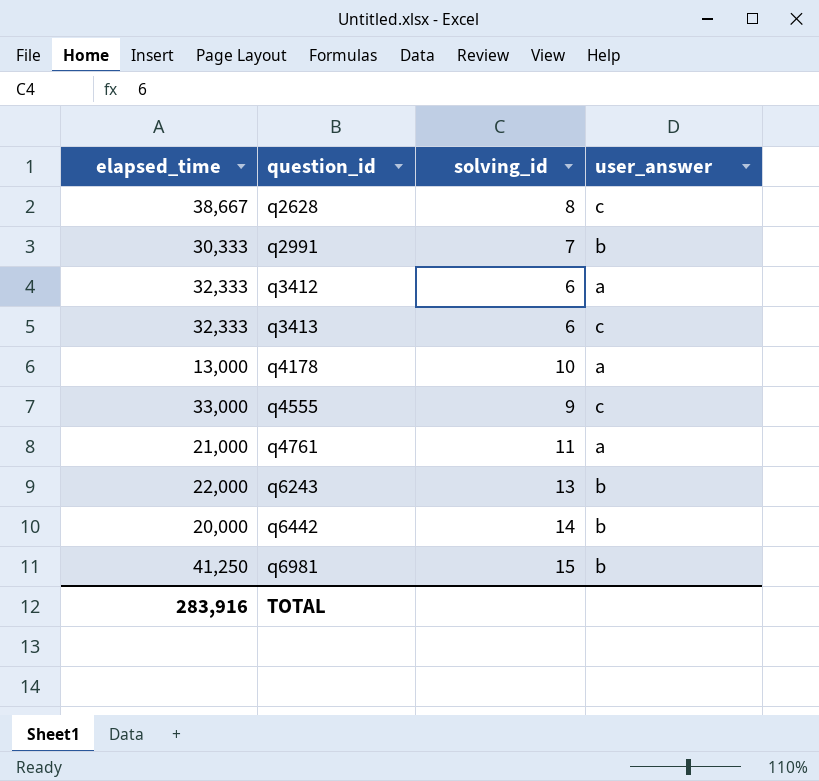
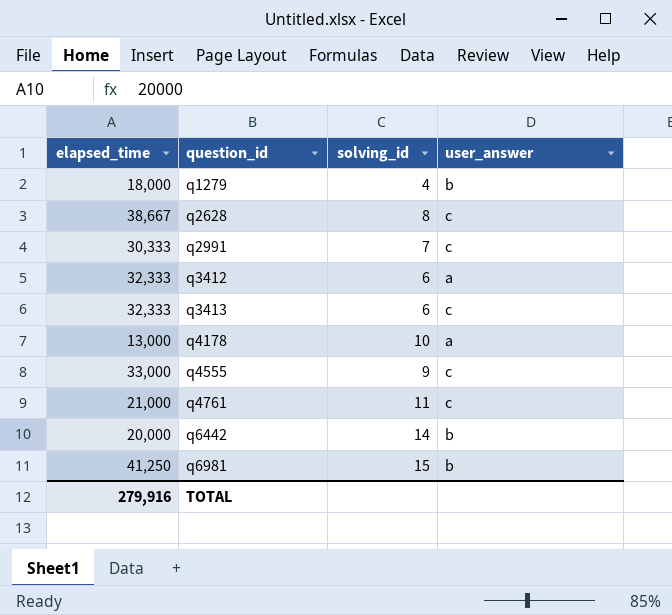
row q6243: 22,000 | 13 | b -> none
row q1279: none -> 18,000 | 4 | b
q2991 | user_answer: b -> c
q4761 | user_answer: a -> c
TOTAL | elapsed_time: 283,916 -> 279,916

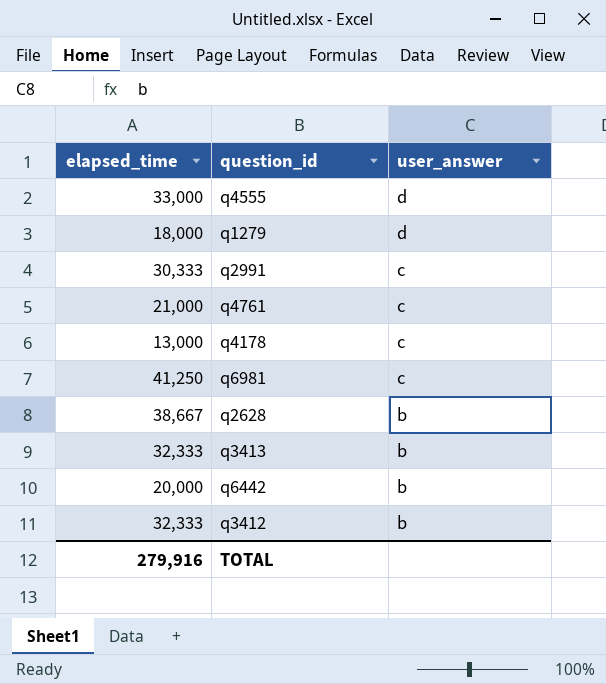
row order: question_id ascending -> user_answer descending
column solving_id | position: 3 -> none
q4555 | user_answer: c -> d
q1279 | user_answer: b -> d
q4178 | user_answer: a -> c
q6981 | user_answer: b -> c
q2628 | user_answer: c -> b
q3413 | user_answer: c -> b
q3412 | user_answer: a -> b

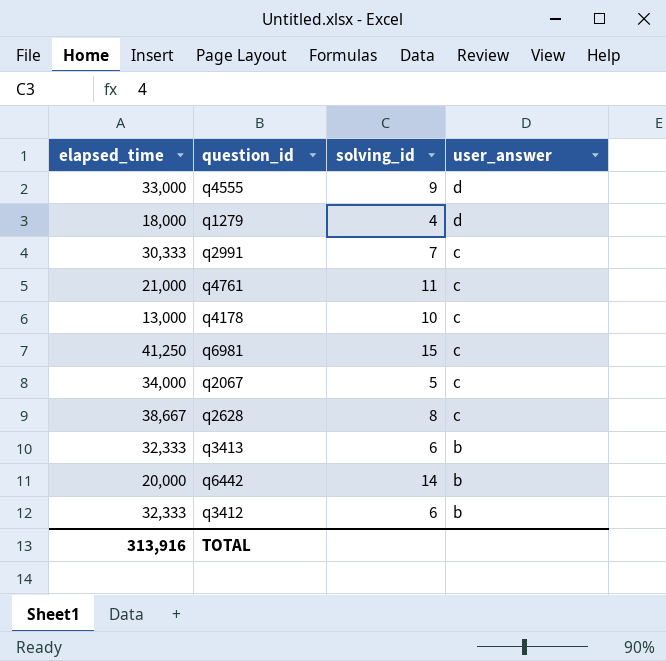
column solving_id | position: none -> 3
row q2067: none -> 34,000 | 5 | c
q2628 | user_answer: b -> c
TOTAL | elapsed_time: 279,916 -> 313,916

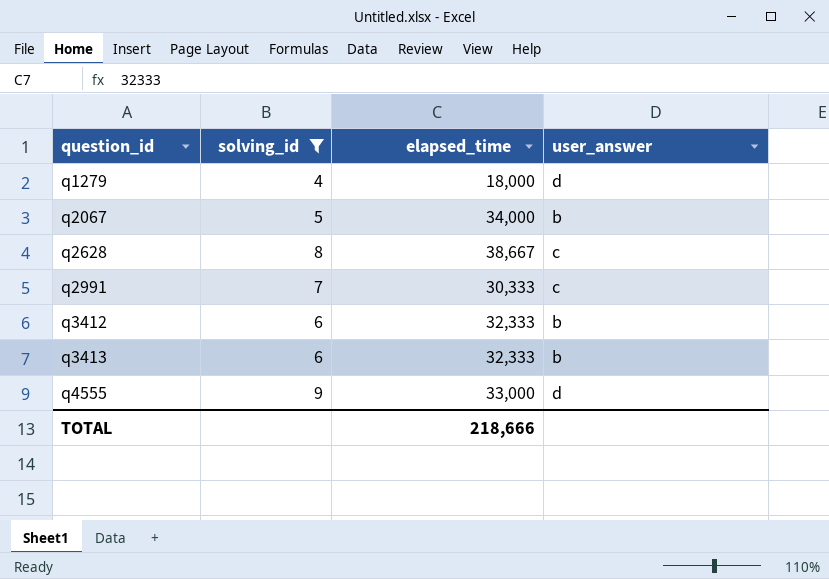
filter: none -> solving_id <= 9
row order: user_answer descending -> question_id ascending
column elapsed_time | position: 1 -> 3
q2067 | user_answer: c -> b
TOTAL | elapsed_time: 313,916 -> 218,666

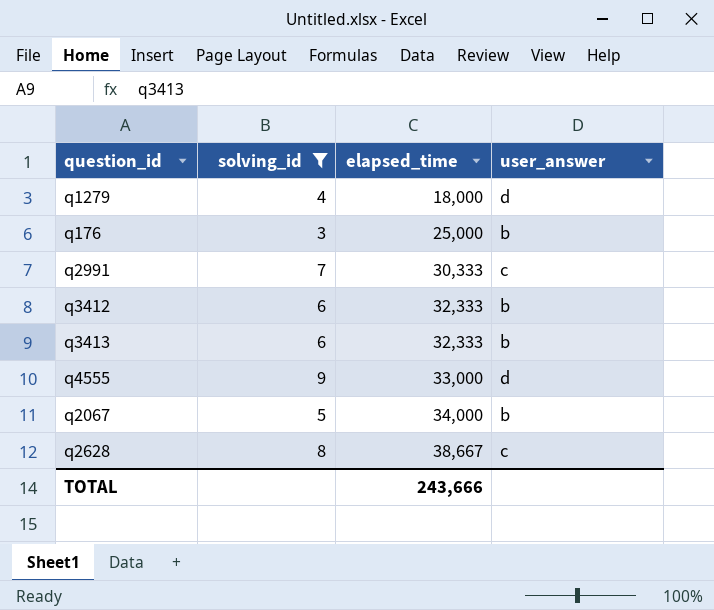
row order: question_id ascending -> elapsed_time ascending
row q176: none -> 3 | 25,000 | b
TOTAL | elapsed_time: 218,666 -> 243,666

